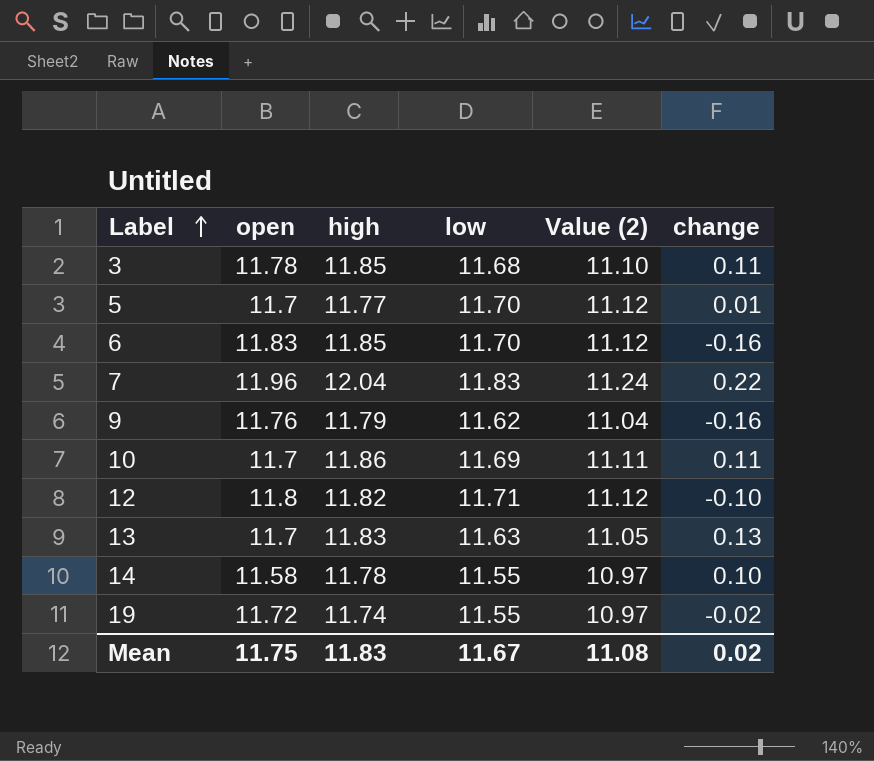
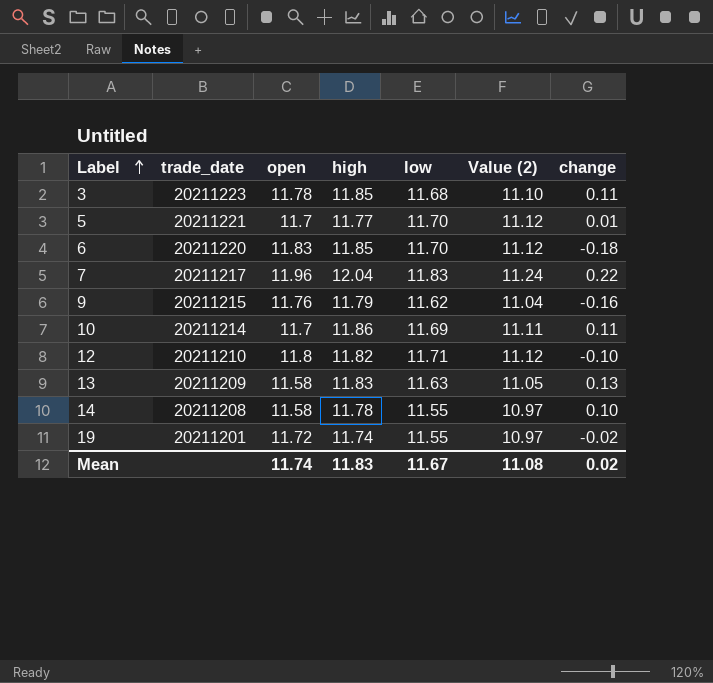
column trade_date | position: none -> 2
6 | change: -0.16 -> -0.18
13 | open: 11.7 -> 11.58
Mean | open: 11.75 -> 11.74

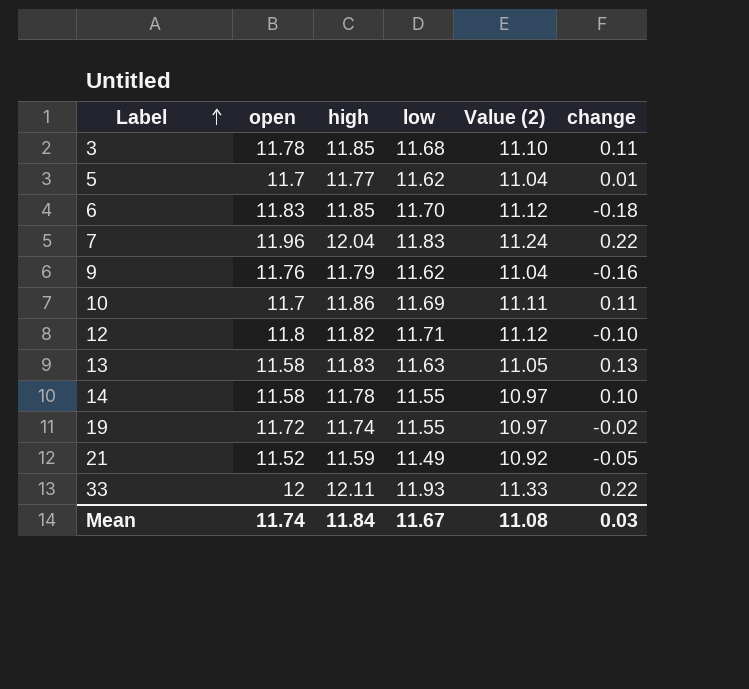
column trade_date | position: 2 -> none
5 | low: 11.70 -> 11.62
5 | Value (2): 11.12 -> 11.04
row 21: none -> 11.52 | 11.59 | 11.49 | 10.92 | -0.05
row 33: none -> 12 | 12.11 | 11.93 | 11.33 | 0.22
Mean | high: 11.83 -> 11.84
Mean | change: 0.02 -> 0.03

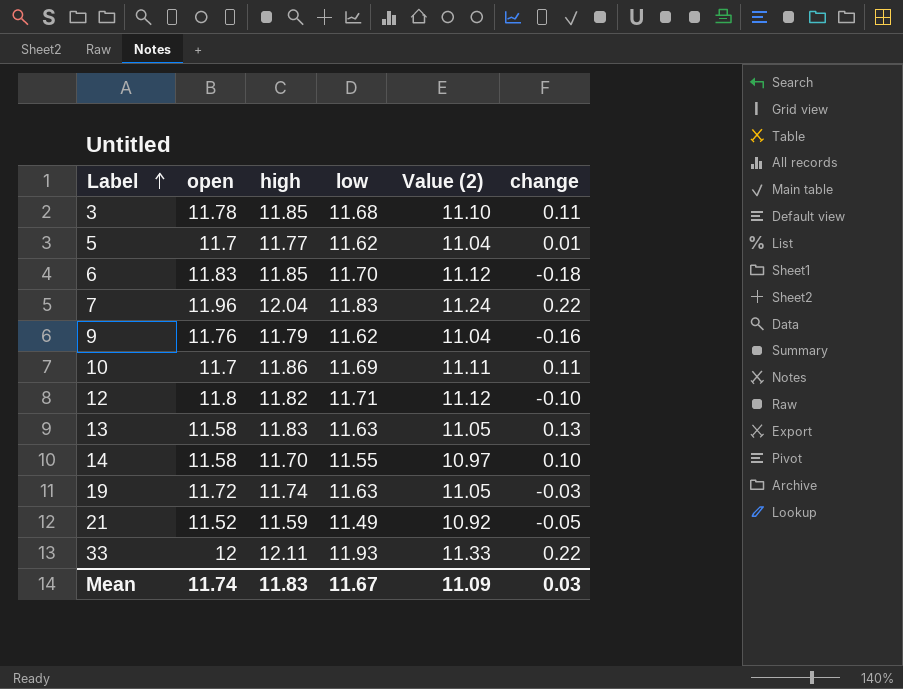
14 | high: 11.78 -> 11.70
19 | low: 11.55 -> 11.63
19 | Value (2): 10.97 -> 11.05
19 | change: -0.02 -> -0.03
Mean | high: 11.84 -> 11.83
Mean | Value (2): 11.08 -> 11.09

